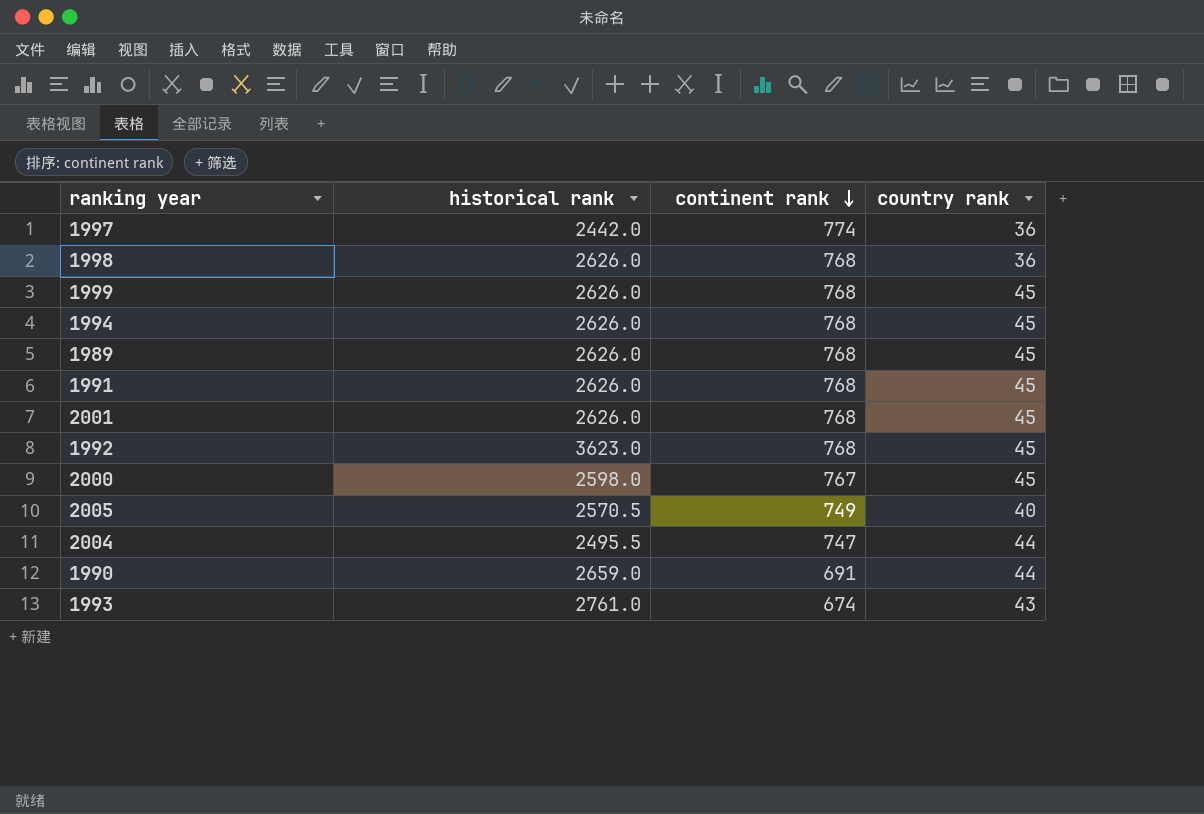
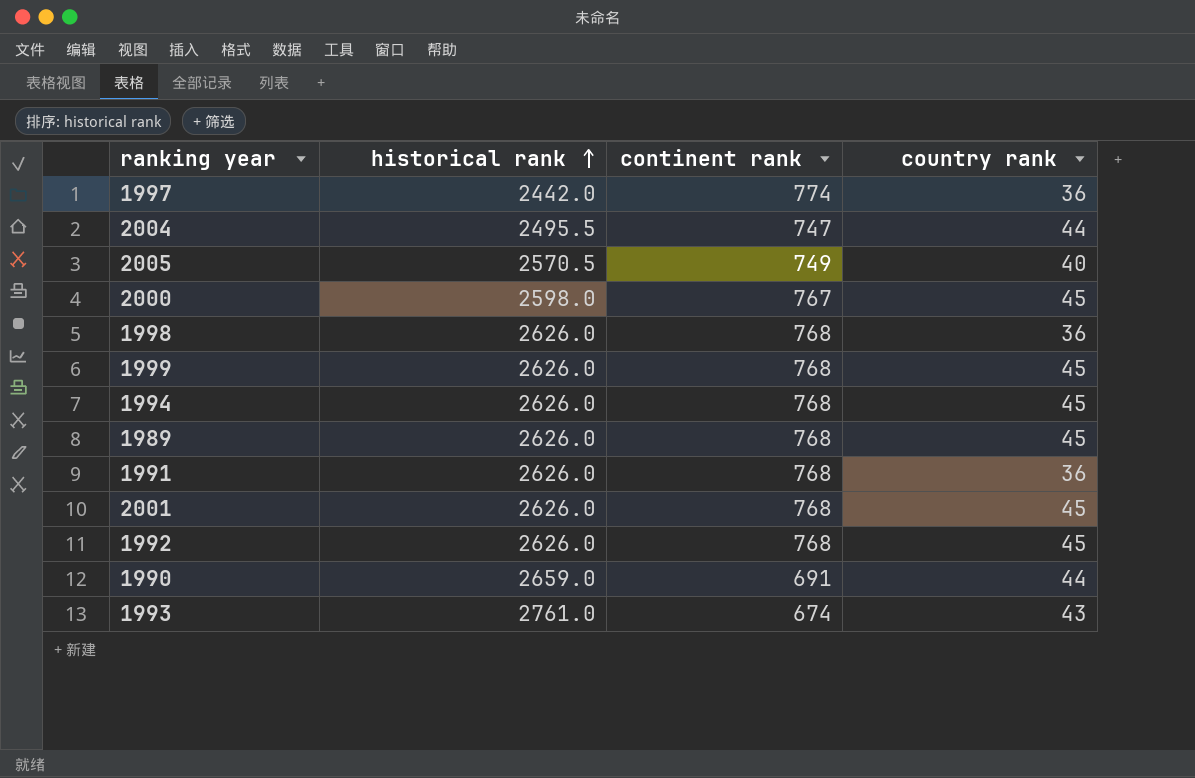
row order: continent rank descending -> historical rank ascending
1991 | country rank: 45 -> 36
1992 | historical rank: 3623.0 -> 2626.0

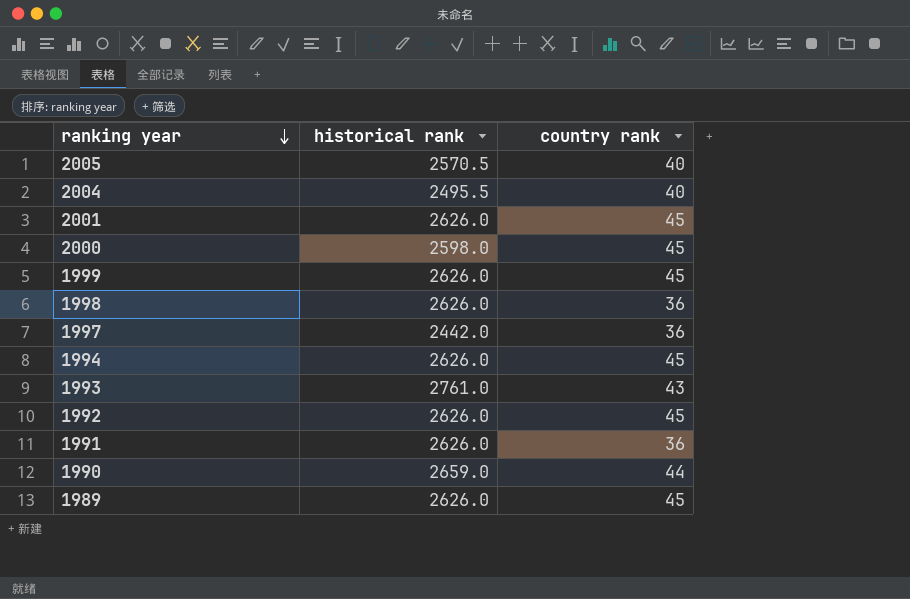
row order: historical rank ascending -> ranking year descending
column continent rank | position: 3 -> none
2004 | country rank: 44 -> 40

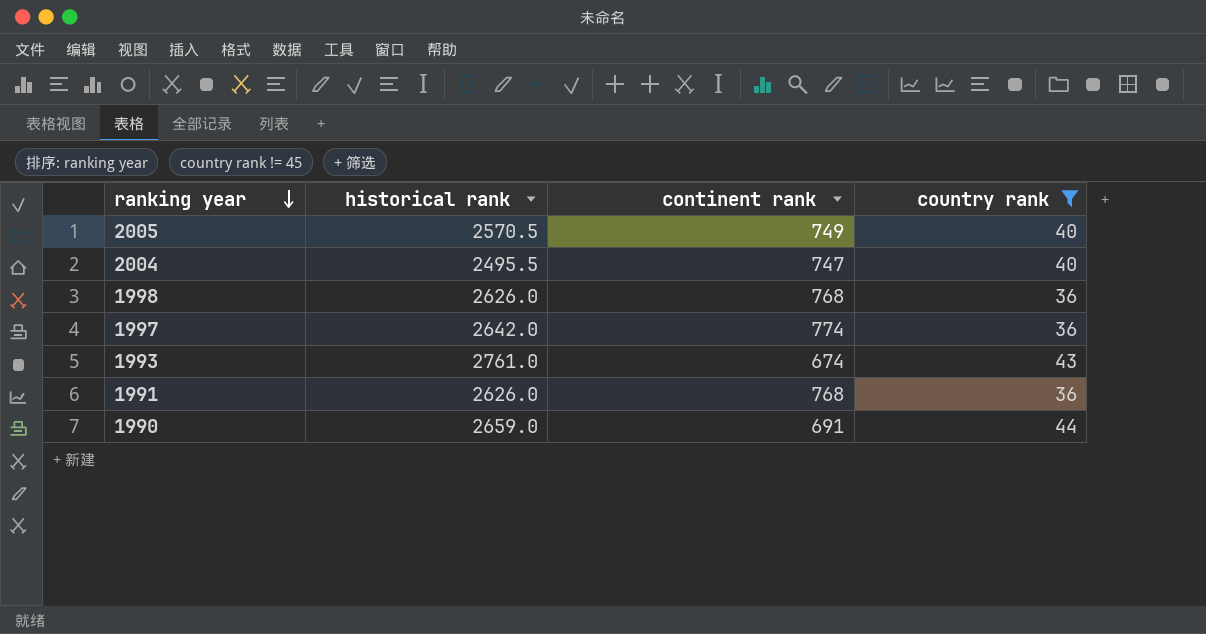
filter: none -> country rank != 45
column continent rank | position: none -> 3
1997 | historical rank: 2442.0 -> 2642.0

